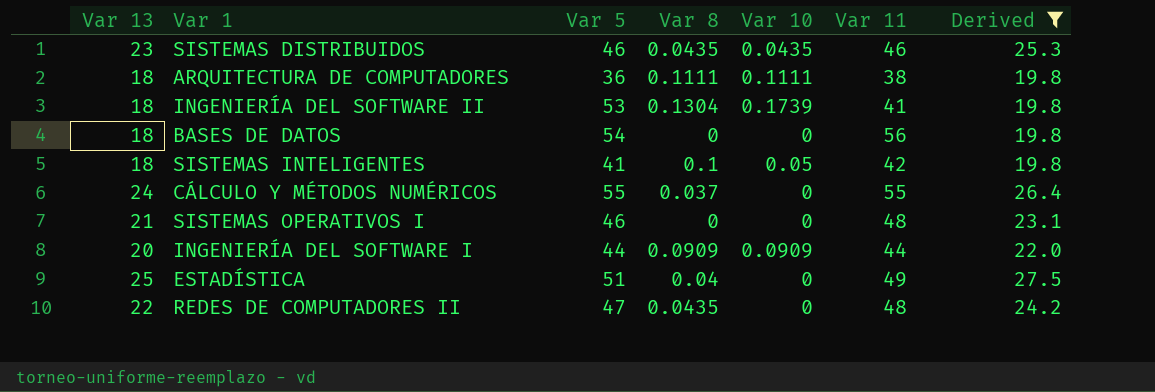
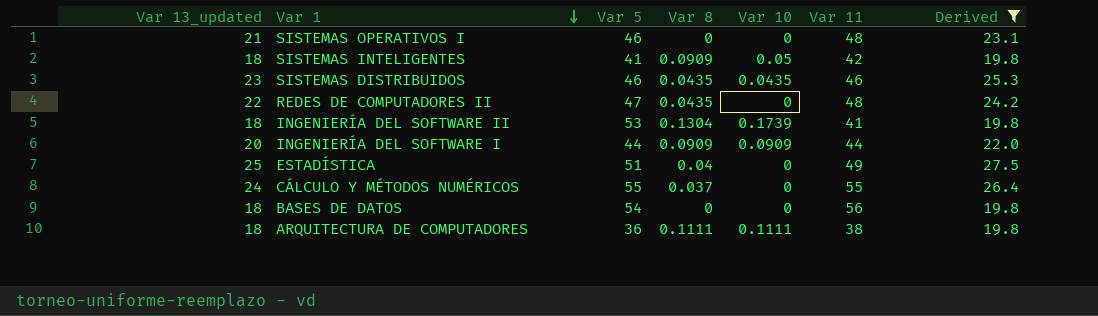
row order: none -> Var 1 descending
column name: Var 13 -> Var 13_updated
SISTEMAS INTELIGENTES | Var 8: 0.1 -> 0.0909

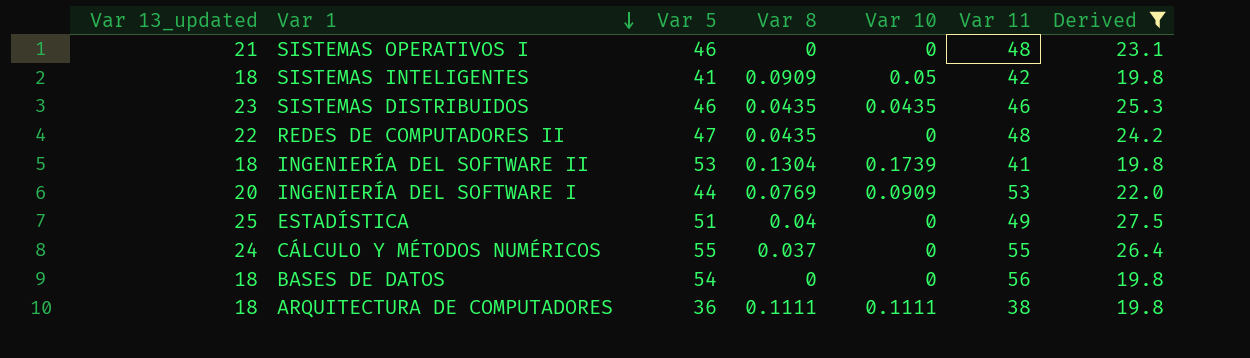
INGENIERÍA DEL SOFTWARE I | Var 8: 0.0909 -> 0.0769
INGENIERÍA DEL SOFTWARE I | Var 11: 44 -> 53

